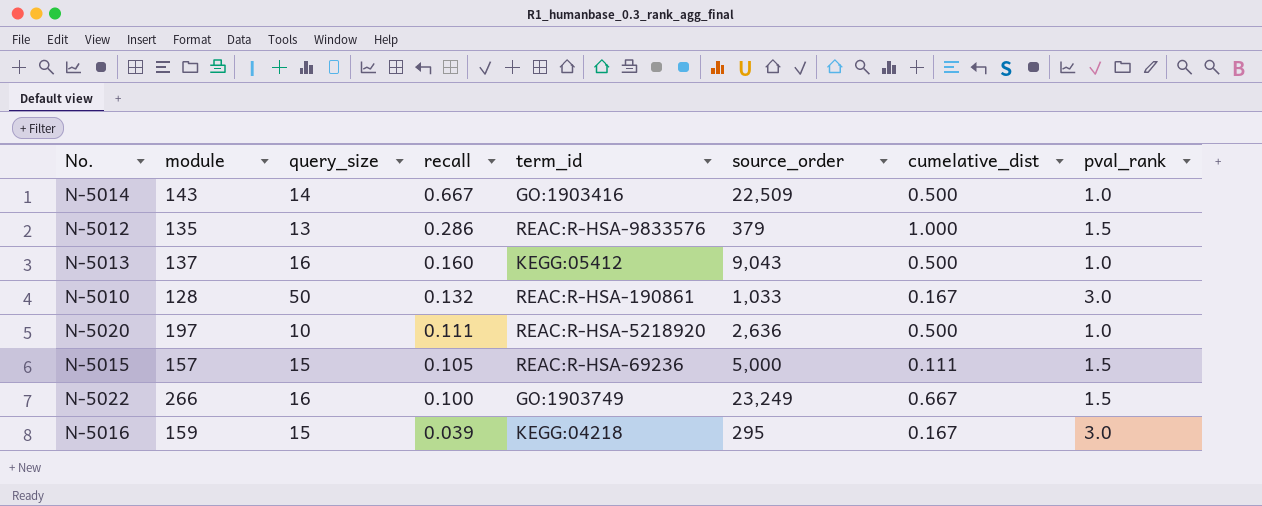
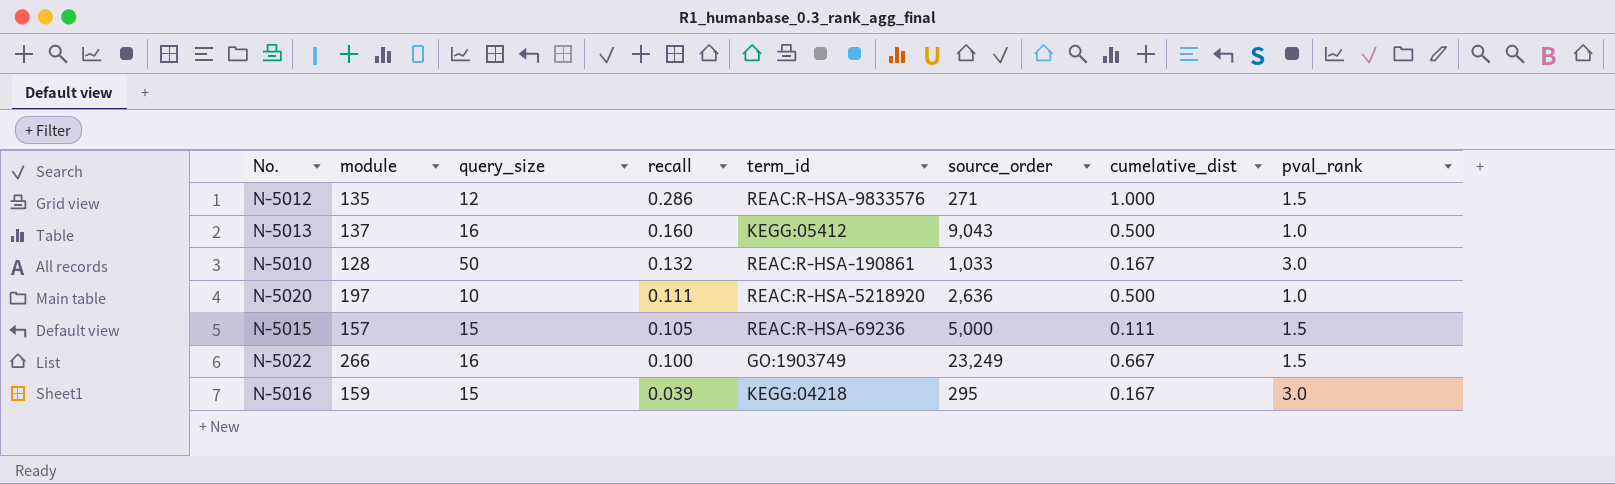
row N-5014: 143 | 14 | 0.667 | GO:1903416 | 22,509 | 0.500 | 1.0 -> none
N-5012 | query_size: 13 -> 12
N-5012 | source_order: 379 -> 271

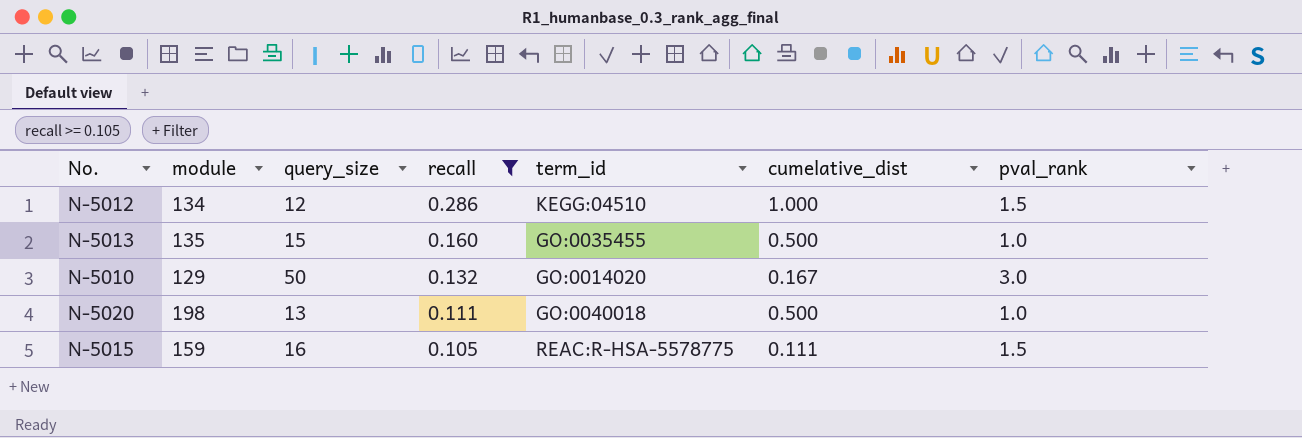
filter: none -> recall >= 0.105
column source_order | position: 6 -> none
N-5012 | module: 135 -> 134
N-5012 | term_id: REAC:R-HSA-9833576 -> KEGG:04510
N-5013 | module: 137 -> 135
N-5013 | query_size: 16 -> 15
N-5013 | term_id: KEGG:05412 -> GO:0035455
N-5010 | module: 128 -> 129
N-5010 | term_id: REAC:R-HSA-190861 -> GO:0014020
N-5020 | module: 197 -> 198
N-5020 | query_size: 10 -> 13
N-5020 | term_id: REAC:R-HSA-5218920 -> GO:0040018
N-5015 | module: 157 -> 159
N-5015 | query_size: 15 -> 16
N-5015 | term_id: REAC:R-HSA-69236 -> REAC:R-HSA-5578775

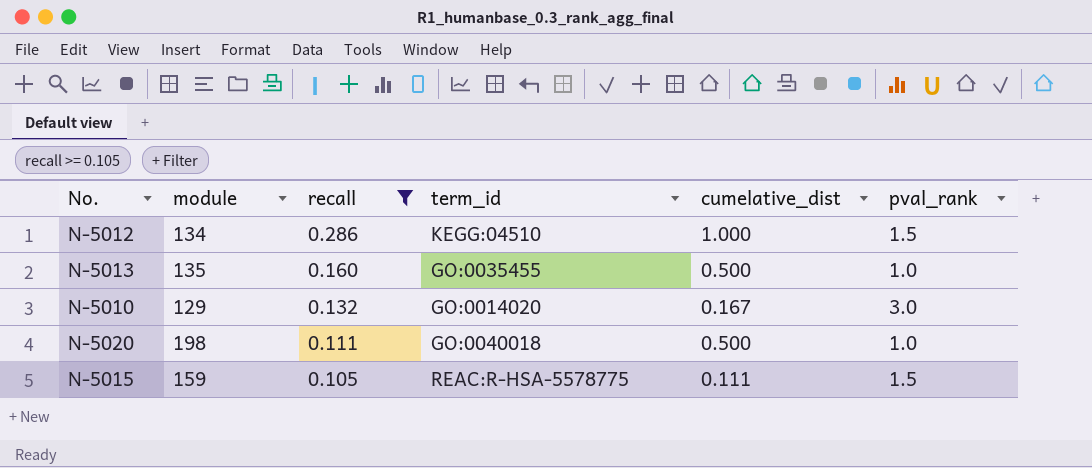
column query_size | position: 3 -> none

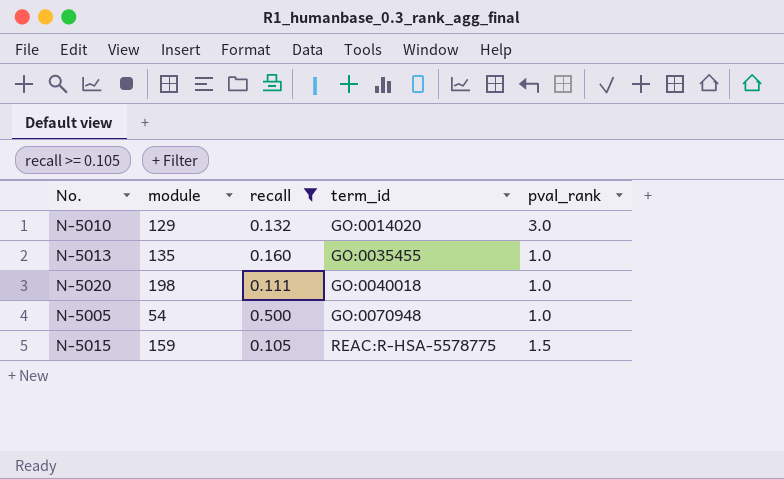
row order: recall descending -> term_id ascending
column cumelative_dist | position: 5 -> none
row N-5012: 134 | 0.286 | KEGG:04510 | 1.000 | 1.5 -> none
row N-5005: none -> 54 | 0.500 | GO:0070948 | 1.0

